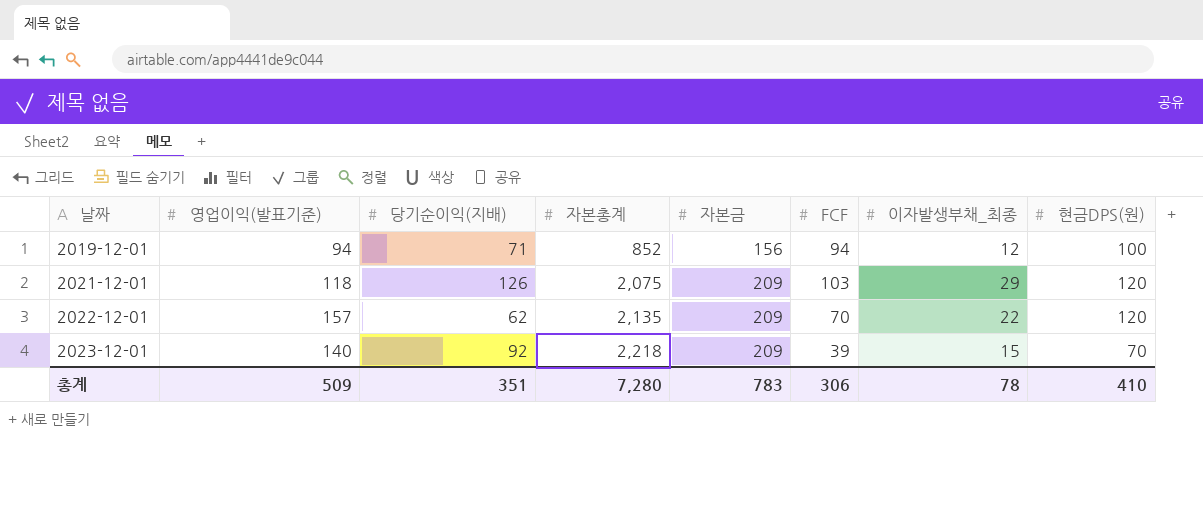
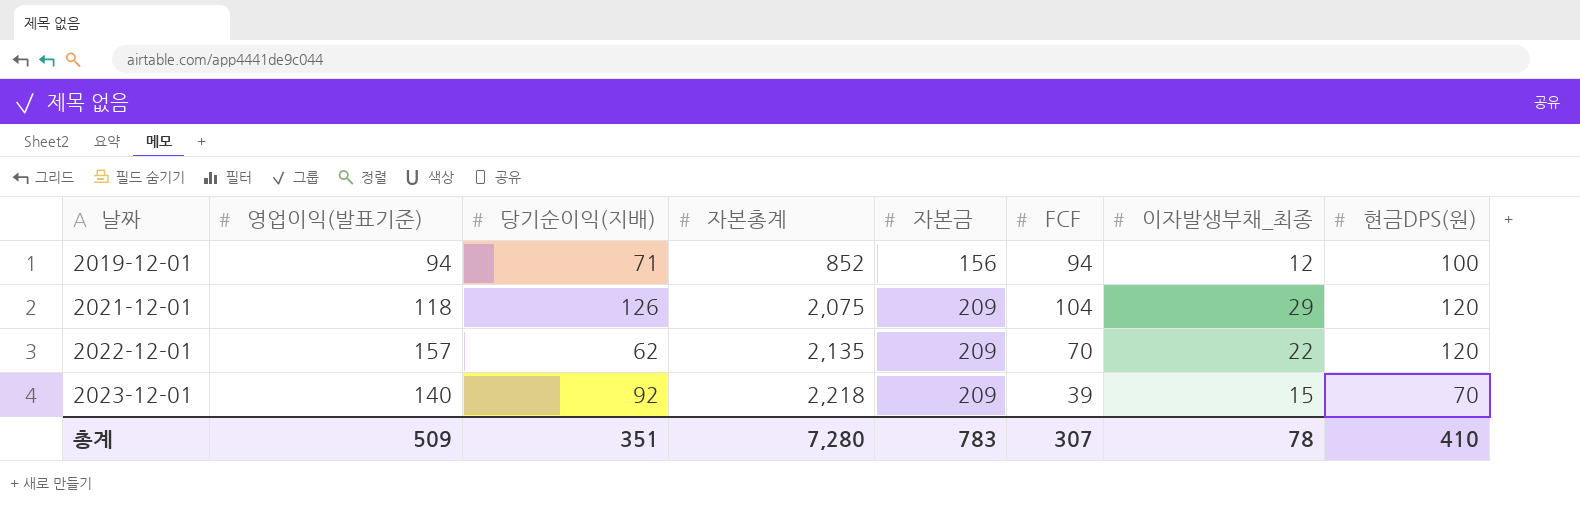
2021-12-01 | FCF: 103 -> 104
총계 | FCF: 306 -> 307

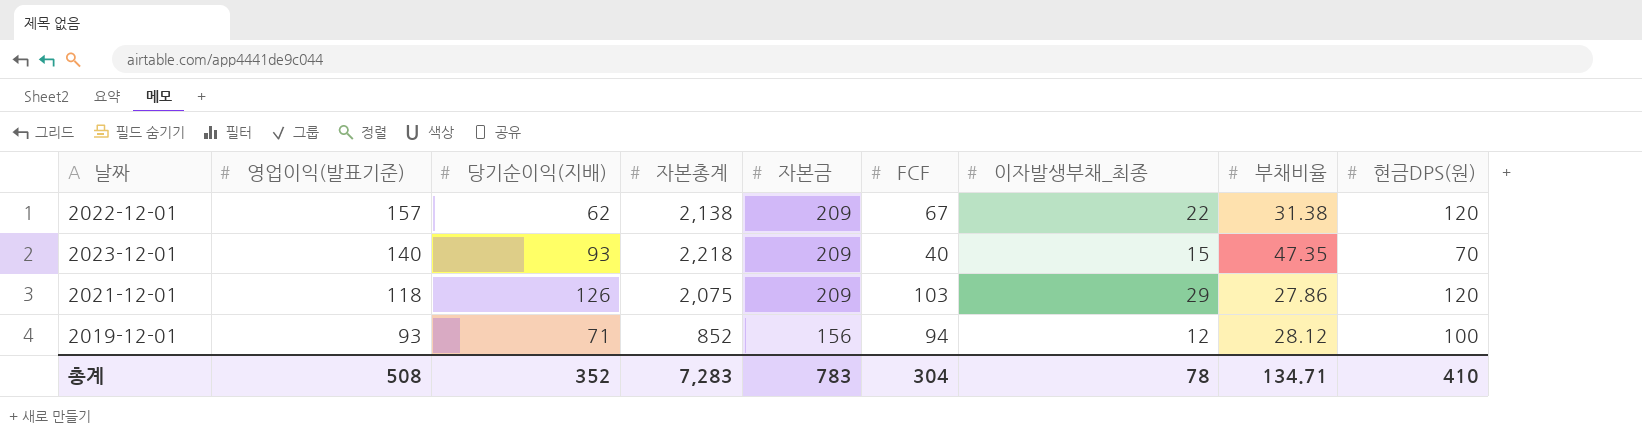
row order: 날짜 ascending -> 영업이익(발표기준) descending
column 부채비율 | position: none -> 8
2022-12-01 | 자본총계: 2,135 -> 2,138
2022-12-01 | FCF: 70 -> 67
2023-12-01 | 당기순이익(지배): 92 -> 93
2023-12-01 | FCF: 39 -> 40
2021-12-01 | FCF: 104 -> 103
2019-12-01 | 영업이익(발표기준): 94 -> 93
총계 | 영업이익(발표기준): 509 -> 508
총계 | 당기순이익(지배): 351 -> 352
총계 | 자본총계: 7,280 -> 7,283
총계 | FCF: 307 -> 304

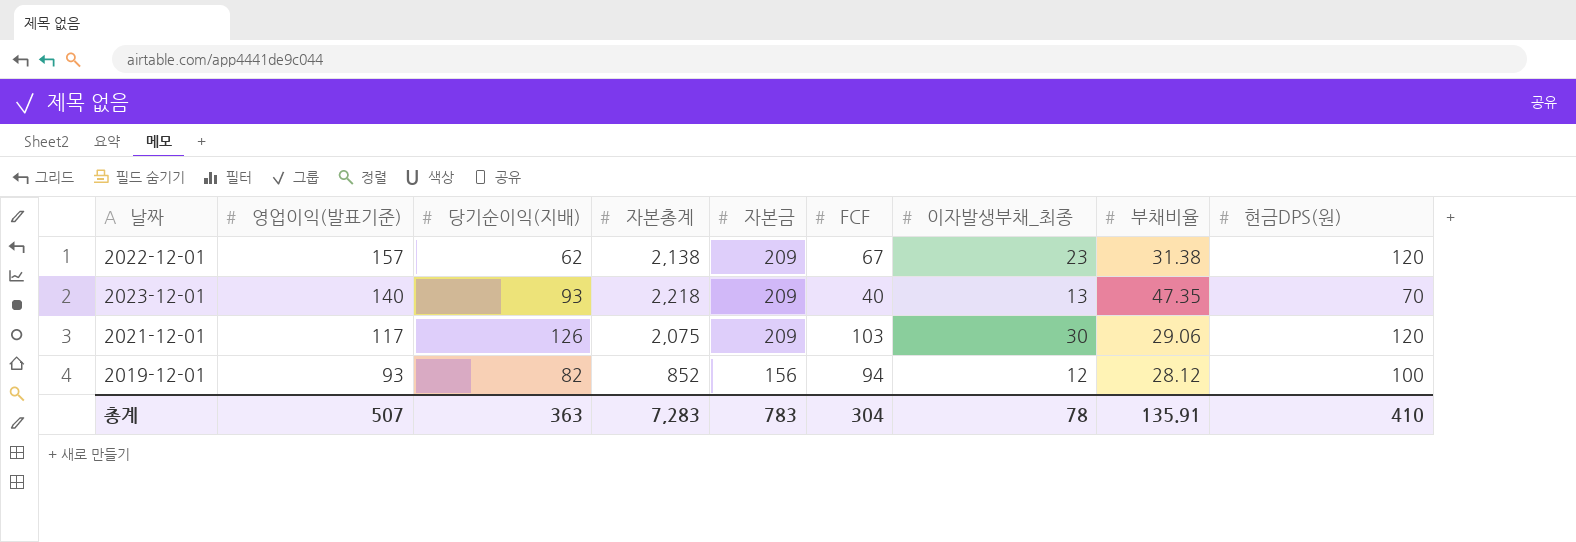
2022-12-01 | 이자발생부채_최종: 22 -> 23
2023-12-01 | 이자발생부채_최종: 15 -> 13
2021-12-01 | 영업이익(발표기준): 118 -> 117
2021-12-01 | 이자발생부채_최종: 29 -> 30
2021-12-01 | 부채비율: 27.86 -> 29.06
2019-12-01 | 당기순이익(지배): 71 -> 82
총계 | 영업이익(발표기준): 508 -> 507
총계 | 당기순이익(지배): 352 -> 363
총계 | 부채비율: 134.71 -> 135.91

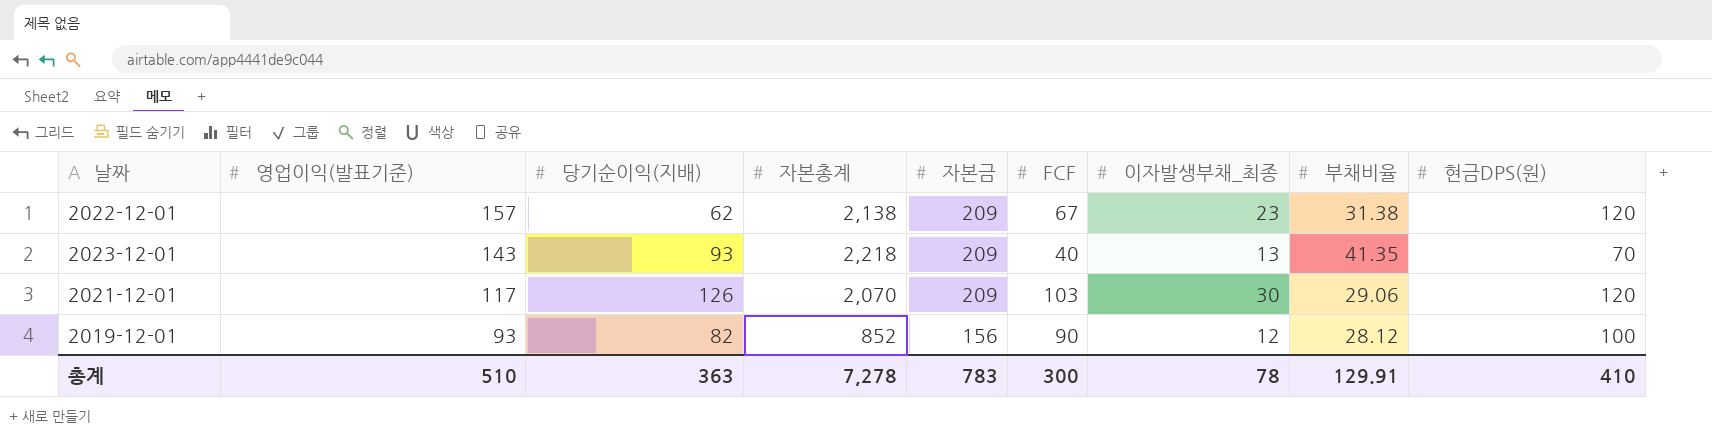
2023-12-01 | 영업이익(발표기준): 140 -> 143
2023-12-01 | 부채비율: 47.35 -> 41.35
2021-12-01 | 자본총계: 2,075 -> 2,070
2019-12-01 | FCF: 94 -> 90
총계 | 영업이익(발표기준): 507 -> 510
총계 | 자본총계: 7,283 -> 7,278
총계 | FCF: 304 -> 300
총계 | 부채비율: 135.91 -> 129.91

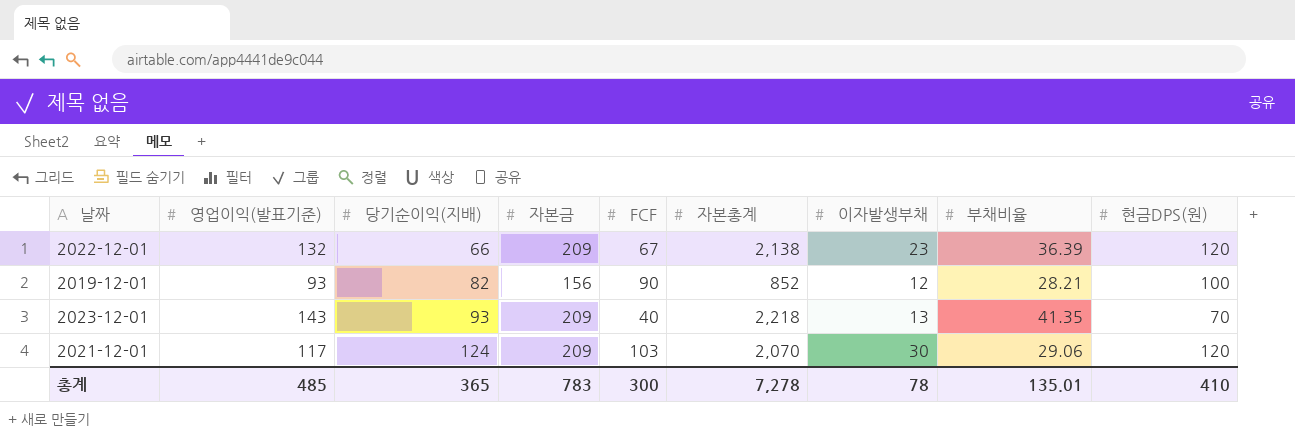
row order: 영업이익(발표기준) descending -> 당기순이익(지배) ascending
column 자본총계 | position: 4 -> 6
column name: 이자발생부채_최종 -> 이자발생부채
2022-12-01 | 영업이익(발표기준): 157 -> 132
2022-12-01 | 당기순이익(지배): 62 -> 66
2022-12-01 | 부채비율: 31.38 -> 36.39
2019-12-01 | 부채비율: 28.12 -> 28.21
2021-12-01 | 당기순이익(지배): 126 -> 124
총계 | 영업이익(발표기준): 510 -> 485
총계 | 당기순이익(지배): 363 -> 365
총계 | 부채비율: 129.91 -> 135.01

